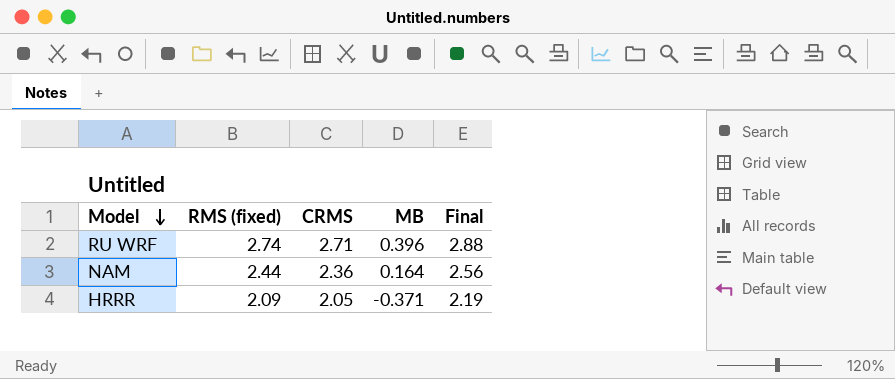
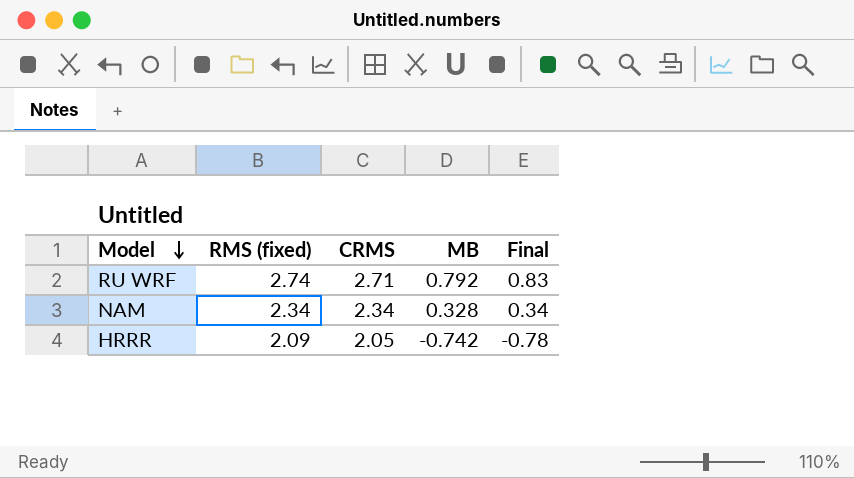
column Final | formula: [RMS (fixed)] * 1.05 -> [MB] * 1.05
RU WRF | MB: 0.396 -> 0.792
NAM | RMS (fixed): 2.44 -> 2.34
NAM | CRMS: 2.36 -> 2.34
NAM | MB: 0.164 -> 0.328
HRRR | MB: -0.371 -> -0.742

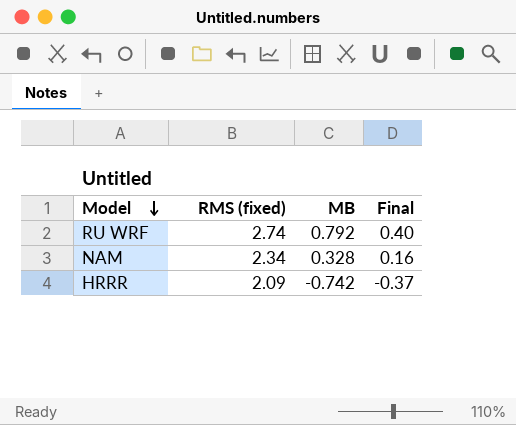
column CRMS | position: 3 -> none
column Final | formula: [MB] * 1.05 -> [MB] * 0.5

